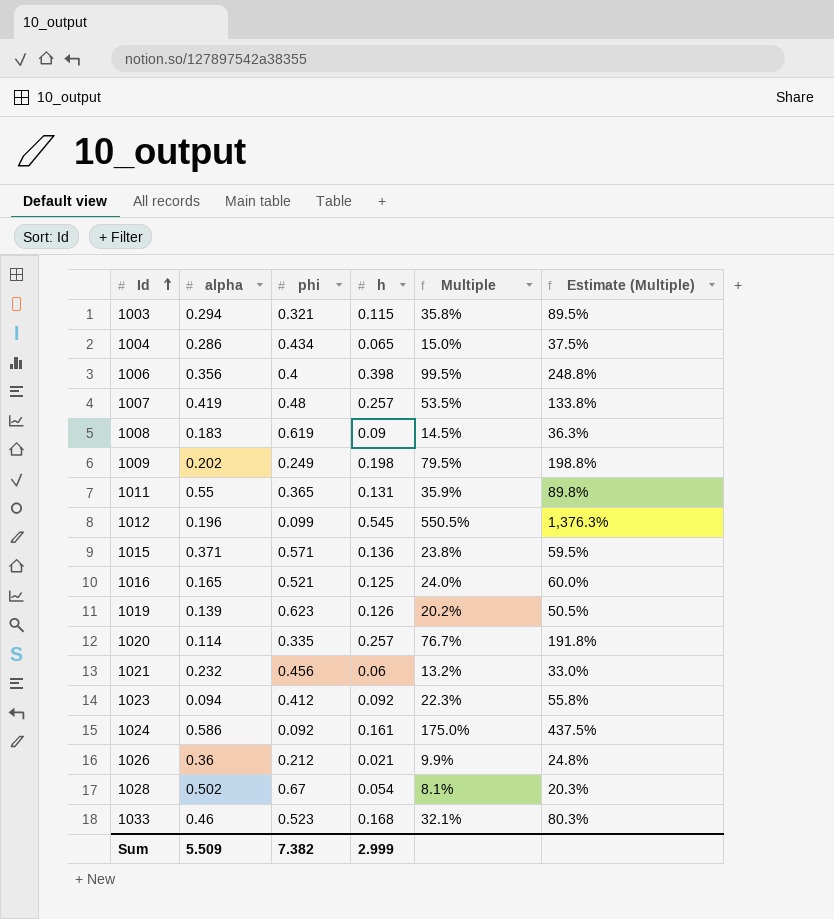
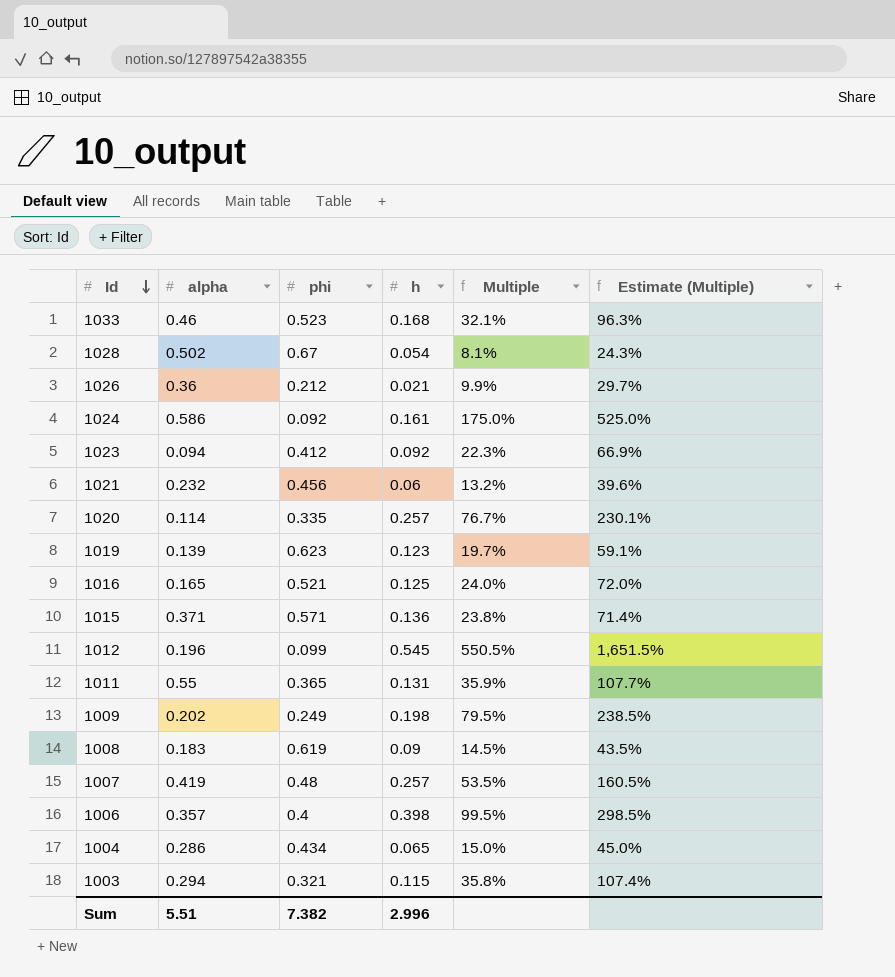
row order: Id ascending -> Id descending
column Estimate (Multiple) | formula: [Multiple] * 2.5 -> [Multiple] * 3
1019 | h: 0.126 -> 0.123
1019 | Multiple: 20.2% -> 19.7%
1006 | alpha: 0.356 -> 0.357
Sum | alpha: 5.509 -> 5.51
Sum | h: 2.999 -> 2.996

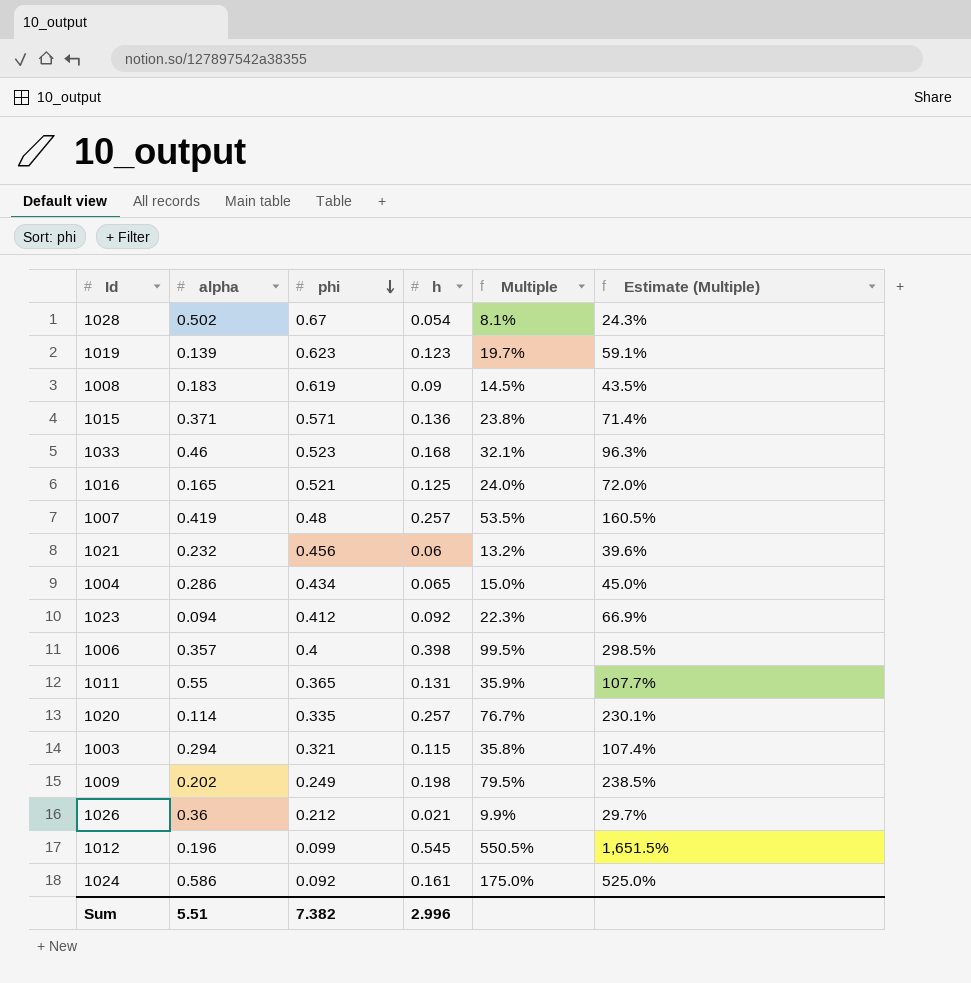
row order: Id descending -> phi descending

